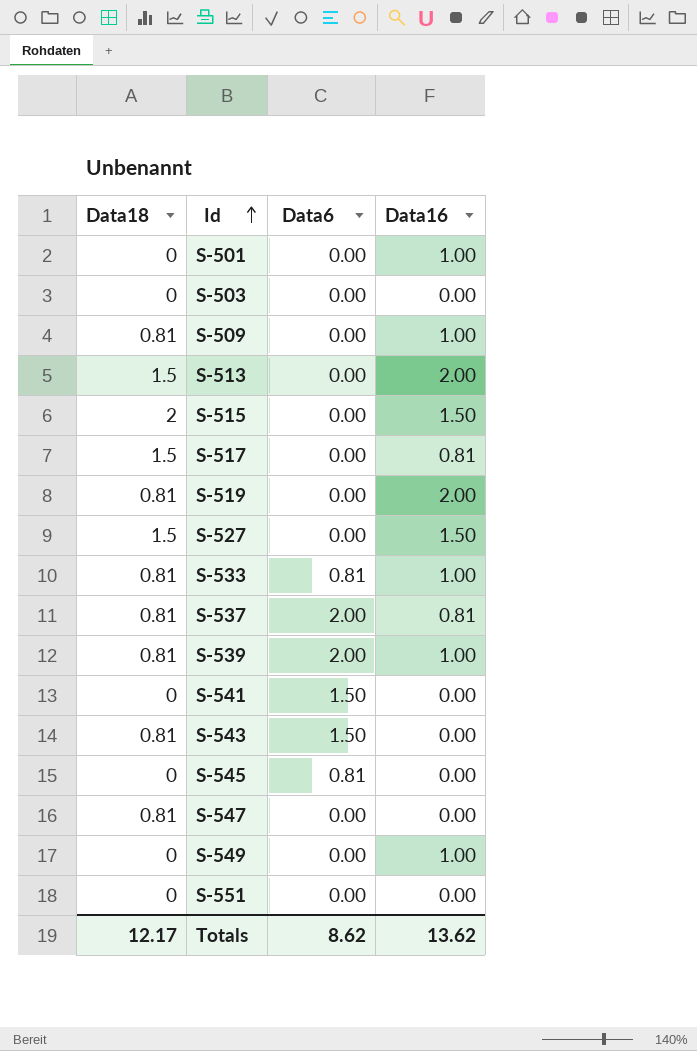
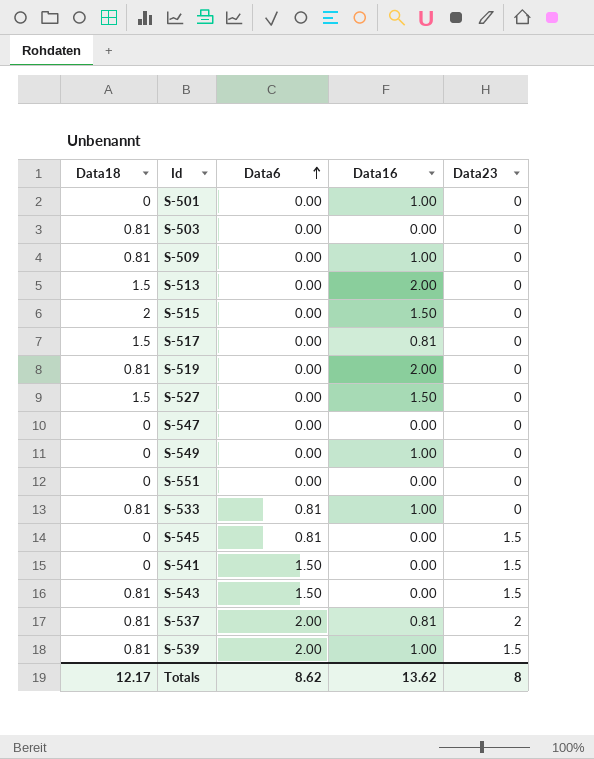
row order: Id ascending -> Data6 ascending
column Data23 | position: none -> 5
S-503 | Data18: 0 -> 0.81
S-547 | Data18: 0.81 -> 0

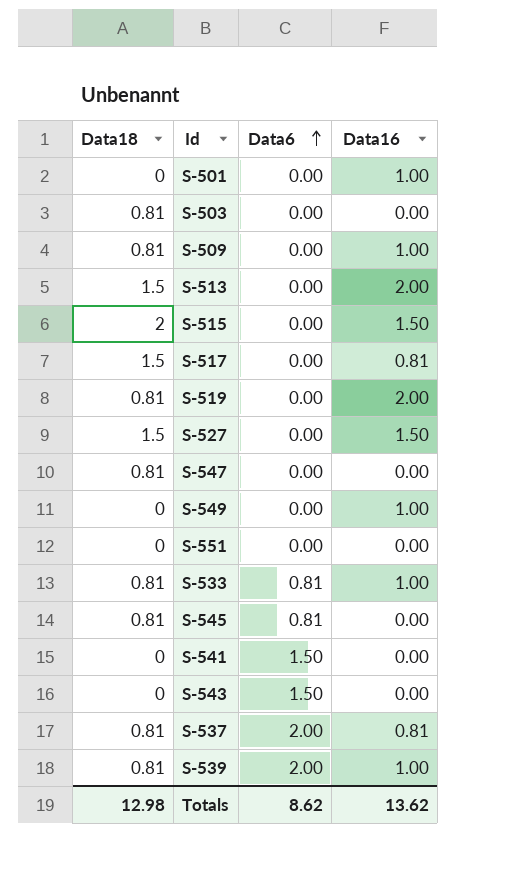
column Data23 | position: 5 -> none
S-547 | Data18: 0 -> 0.81
S-545 | Data18: 0 -> 0.81
S-543 | Data18: 0.81 -> 0
Totals | Data18: 12.17 -> 12.98

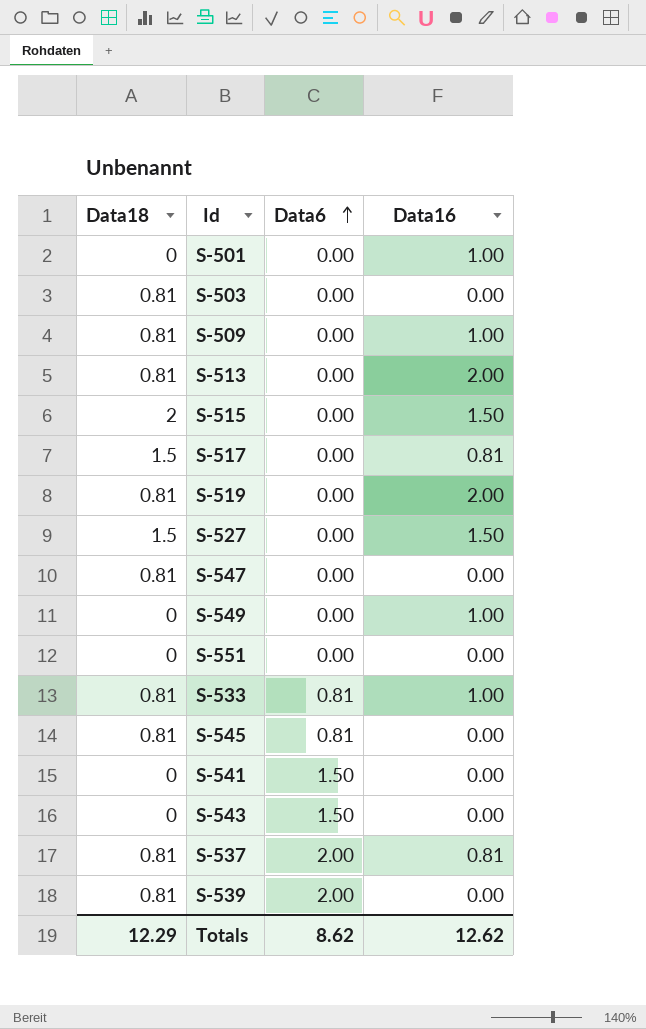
S-513 | Data18: 1.5 -> 0.81
S-539 | Data16: 1.00 -> 0.00
Totals | Data18: 12.98 -> 12.29
Totals | Data16: 13.62 -> 12.62

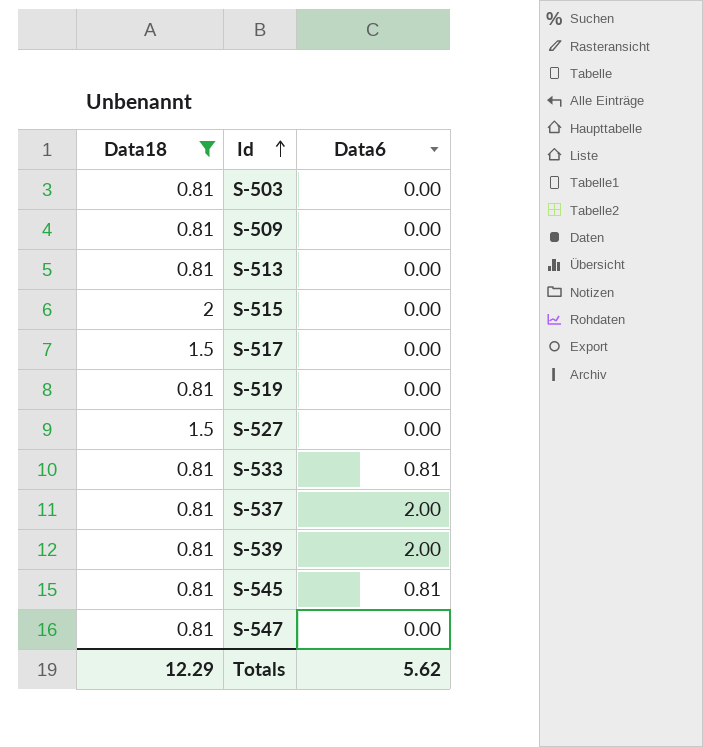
filter: none -> Data18 != 0
row order: Data6 ascending -> Id ascending
column Data16 | position: 4 -> none
Totals | Data6: 8.62 -> 5.62

